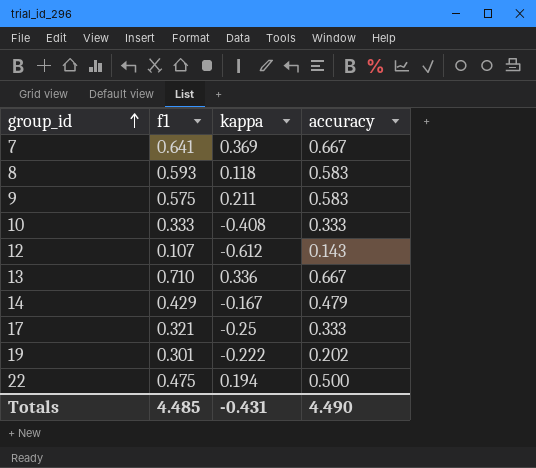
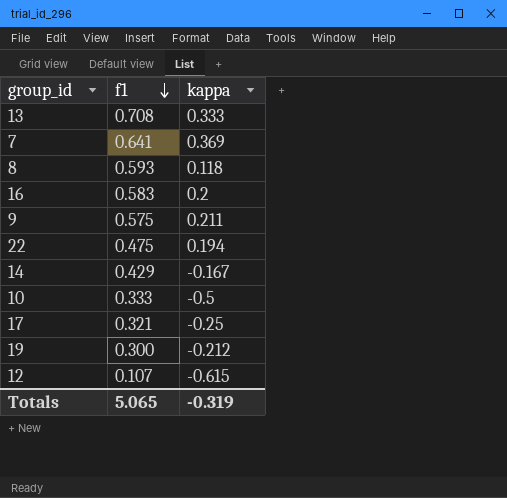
row order: group_id ascending -> f1 descending
column accuracy | position: 4 -> none
13 | f1: 0.710 -> 0.708
13 | kappa: 0.336 -> 0.333
row 16: none -> 0.583 | 0.2
10 | kappa: -0.408 -> -0.5
19 | f1: 0.301 -> 0.300
19 | kappa: -0.222 -> -0.212
12 | kappa: -0.612 -> -0.615
Totals | f1: 4.485 -> 5.065
Totals | kappa: -0.431 -> -0.319

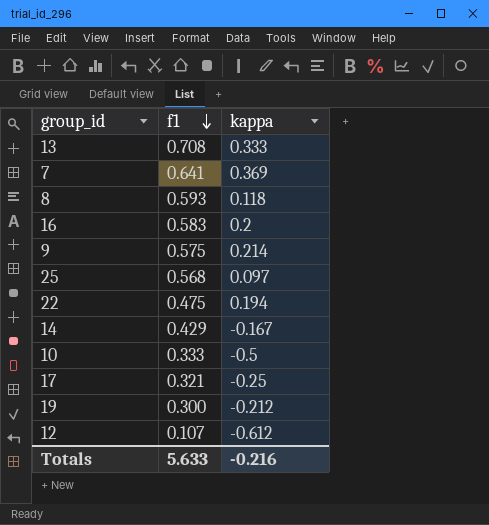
9 | kappa: 0.211 -> 0.214
row 25: none -> 0.568 | 0.097
12 | kappa: -0.615 -> -0.612
Totals | f1: 5.065 -> 5.633
Totals | kappa: -0.319 -> -0.216

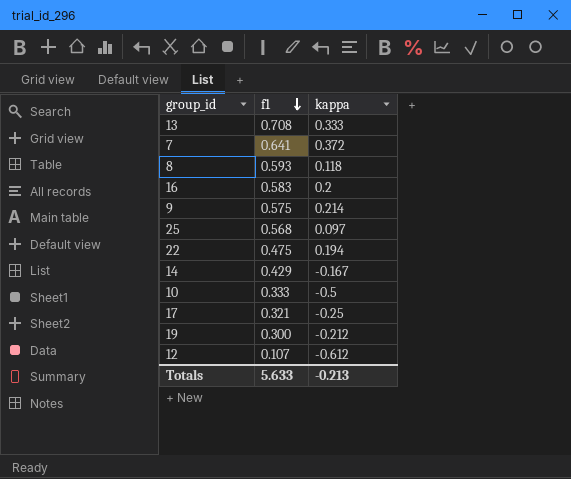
7 | kappa: 0.369 -> 0.372
Totals | kappa: -0.216 -> -0.213

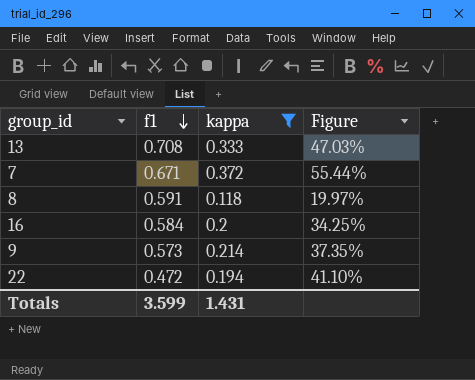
filter: none -> kappa >= 0.118
column Figure | formula: none -> [kappa] / [f1]
7 | f1: 0.641 -> 0.671
8 | f1: 0.593 -> 0.591
16 | f1: 0.583 -> 0.584
9 | f1: 0.575 -> 0.573
22 | f1: 0.475 -> 0.472
Totals | f1: 5.633 -> 3.599
Totals | kappa: -0.213 -> 1.431

